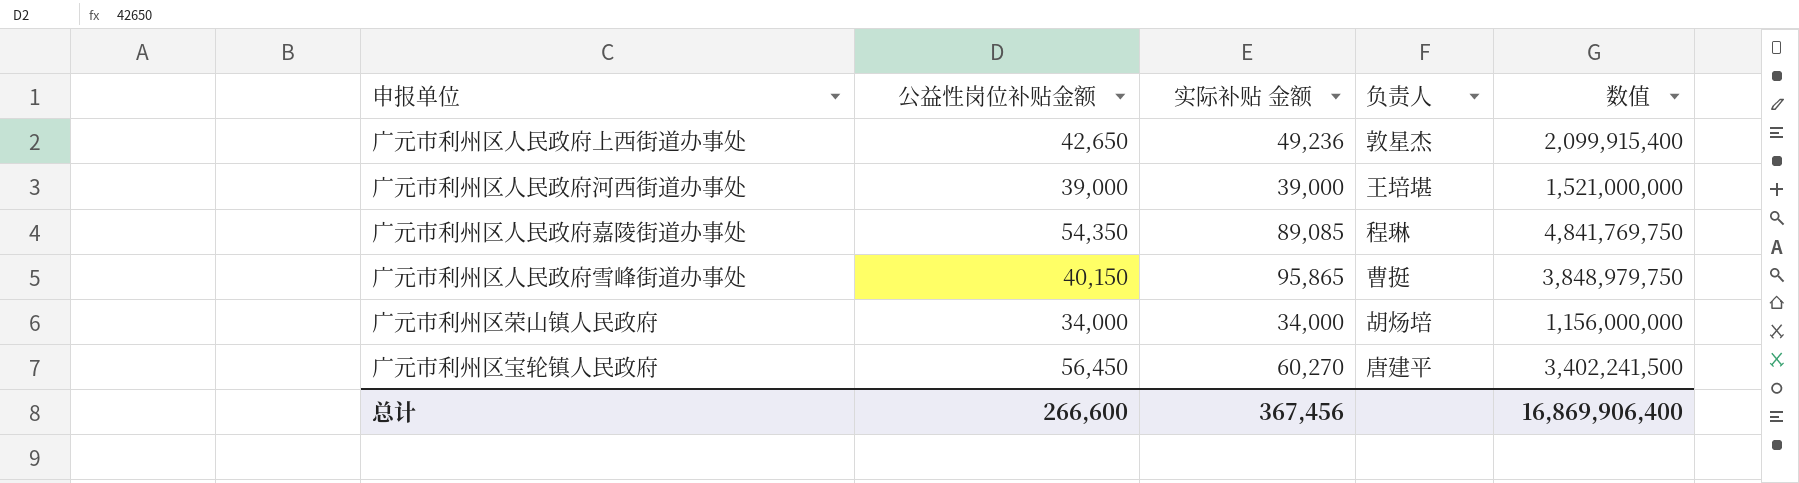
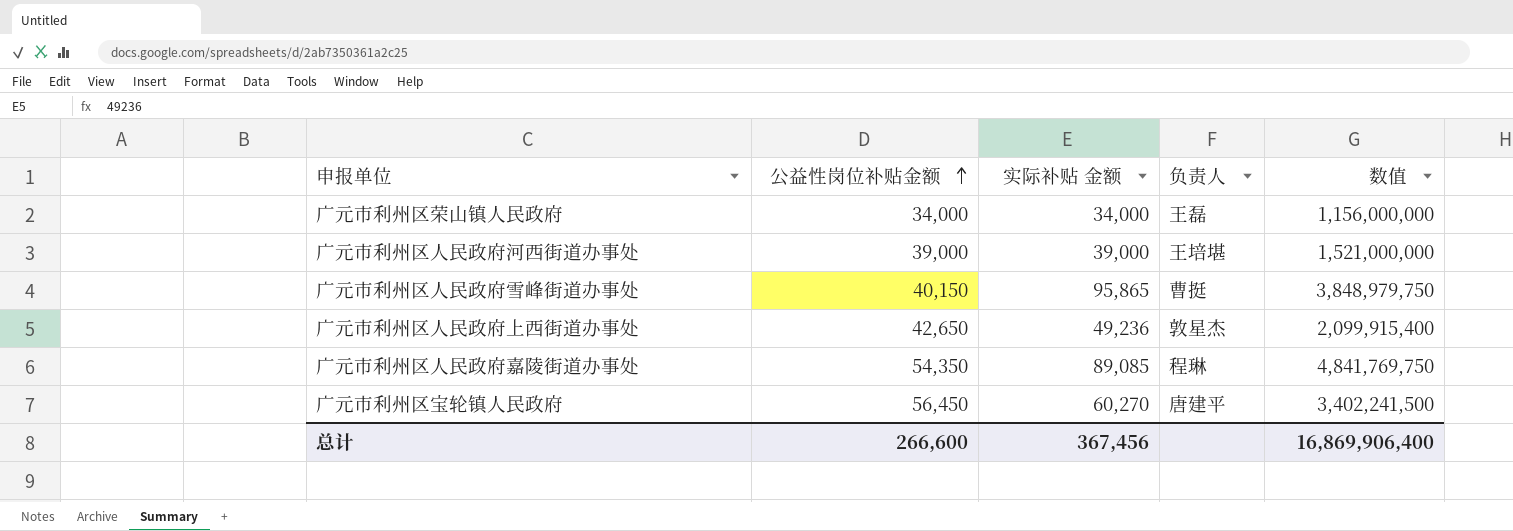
row order: none -> 公益性岗位补贴金额 ascending
广元市利州区荣山镇人民政府 | 负责人: 胡炀培 -> 王磊

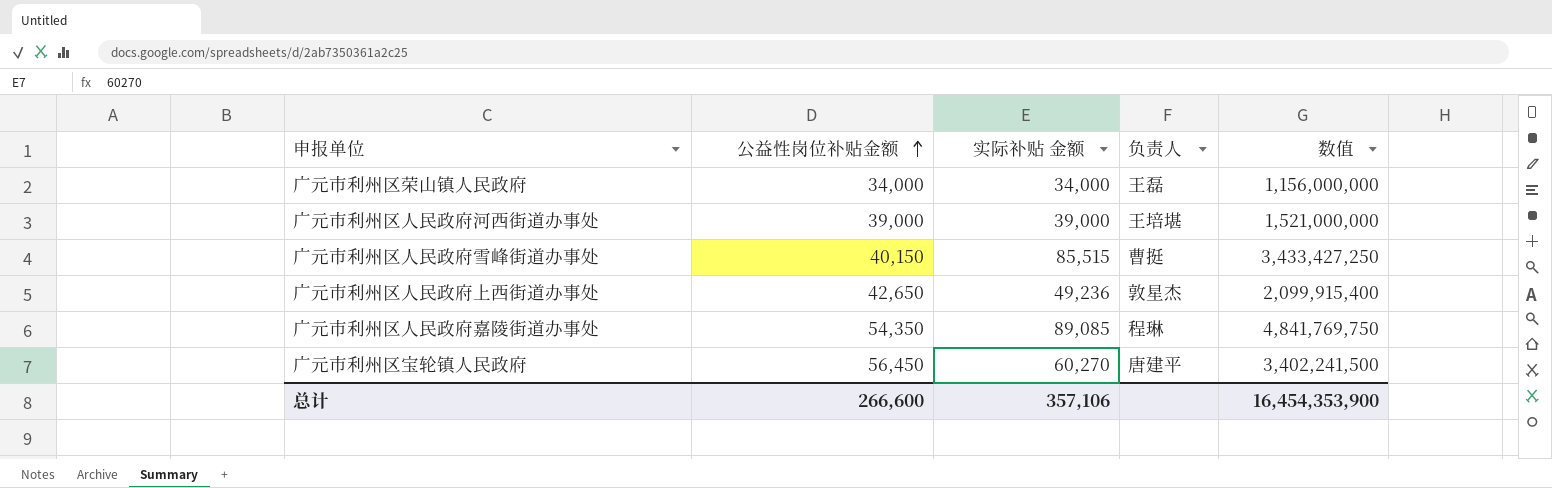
广元市利州区人民政府雪峰街道办事处 | 实际补贴 金额: 95,865 -> 85,515
广元市利州区人民政府雪峰街道办事处 | 数值: 3,848,979,750 -> 3,433,427,250
总计 | 实际补贴 金额: 367,456 -> 357,106
总计 | 数值: 16,869,906,400 -> 16,454,353,900

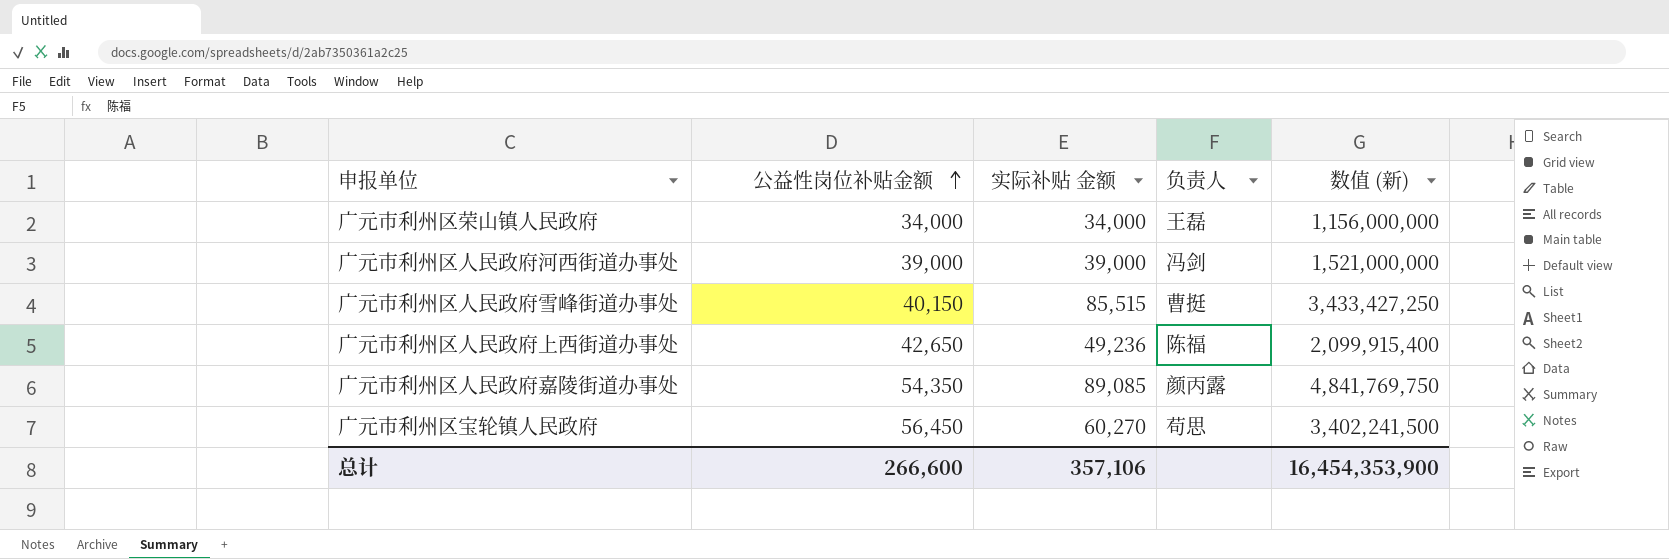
column name: 数值 -> 数值 (新)
广元市利州区人民政府河西街道办事处 | 负责人: 王培堪 -> 冯剑
广元市利州区人民政府上西街道办事处 | 负责人: 敦星杰 -> 陈福
广元市利州区人民政府嘉陵街道办事处 | 负责人: 程琳 -> 颜丙露
广元市利州区宝轮镇人民政府 | 负责人: 唐建平 -> 苟思

